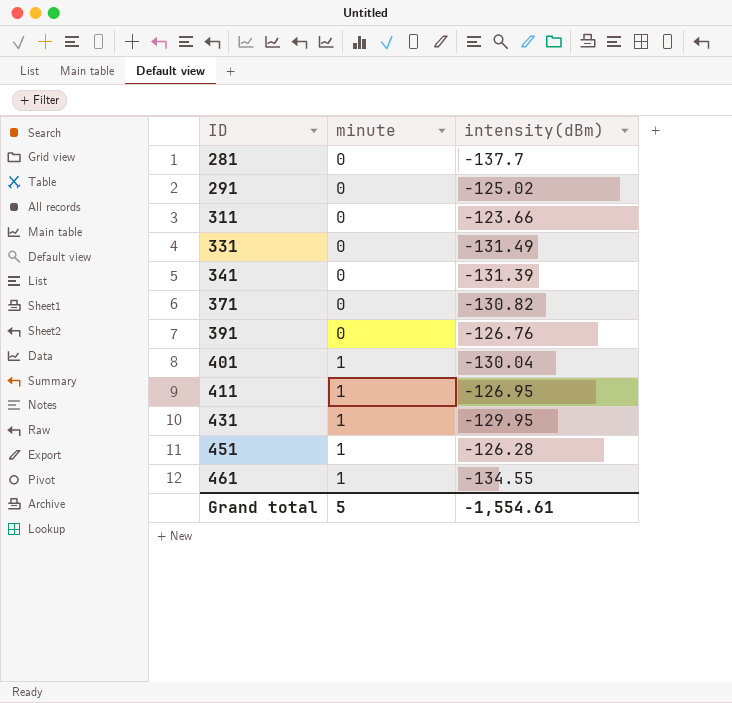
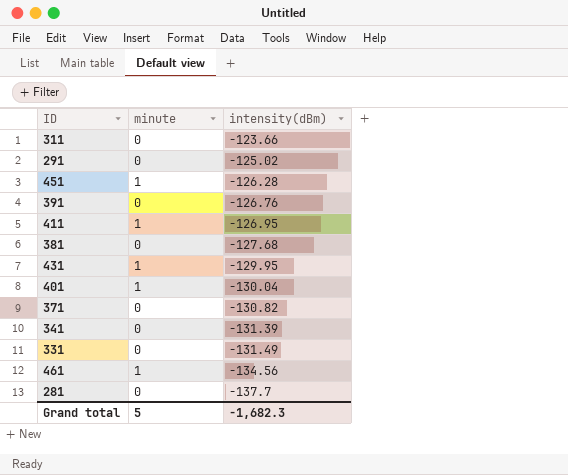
row order: ID ascending -> intensity(dBm) descending
row 381: none -> 0 | -127.68
461 | intensity(dBm): -134.55 -> -134.56
Grand total | intensity(dBm): -1,554.61 -> -1,682.3

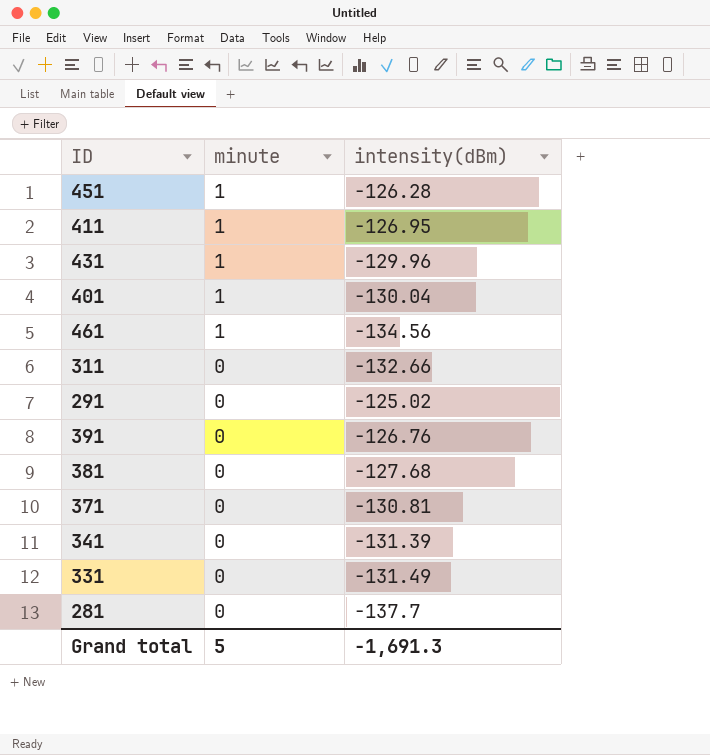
row order: intensity(dBm) descending -> minute descending
431 | intensity(dBm): -129.95 -> -129.96
311 | intensity(dBm): -123.66 -> -132.66
371 | intensity(dBm): -130.82 -> -130.81
Grand total | intensity(dBm): -1,682.3 -> -1,691.3

